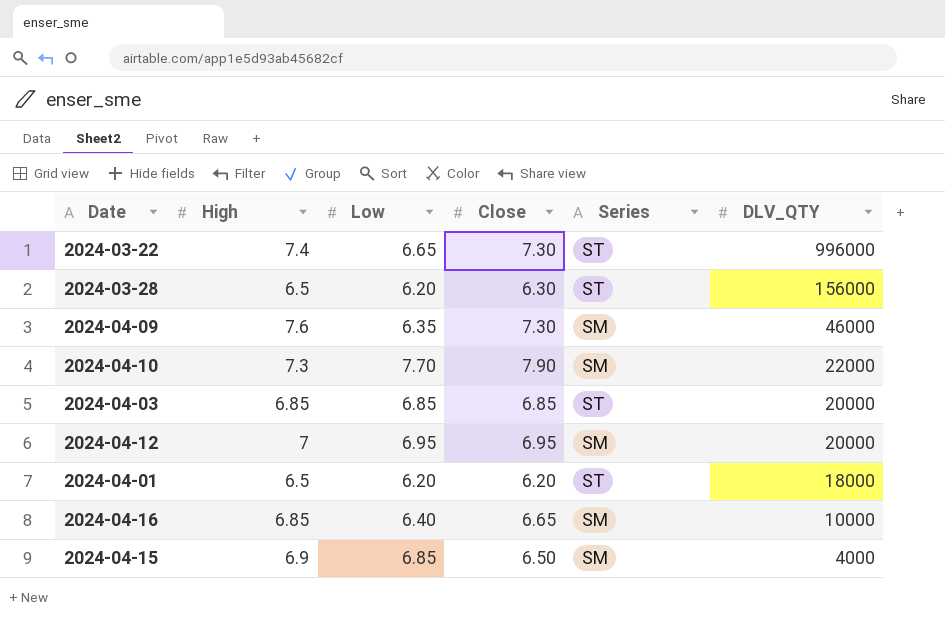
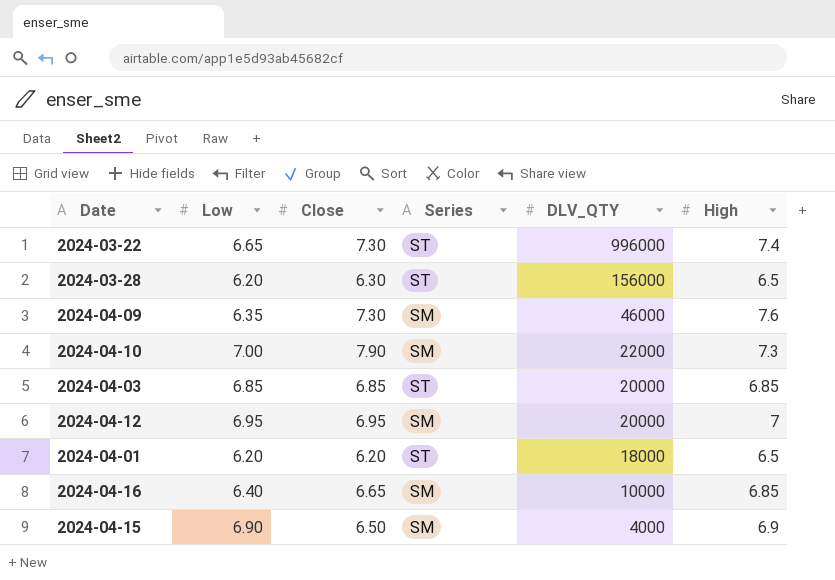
column High | position: 2 -> 6
2024-04-10 | Low: 7.70 -> 7.00
2024-04-15 | Low: 6.85 -> 6.90

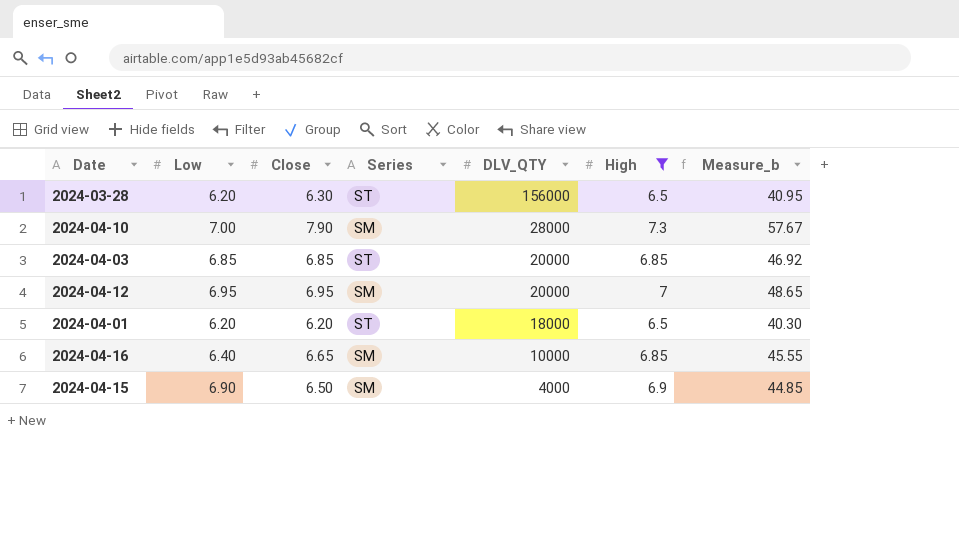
filter: none -> High <= 7.3
column Measure_b | formula: none -> [Close] * [High]
2024-04-10 | DLV_QTY: 22000 -> 28000

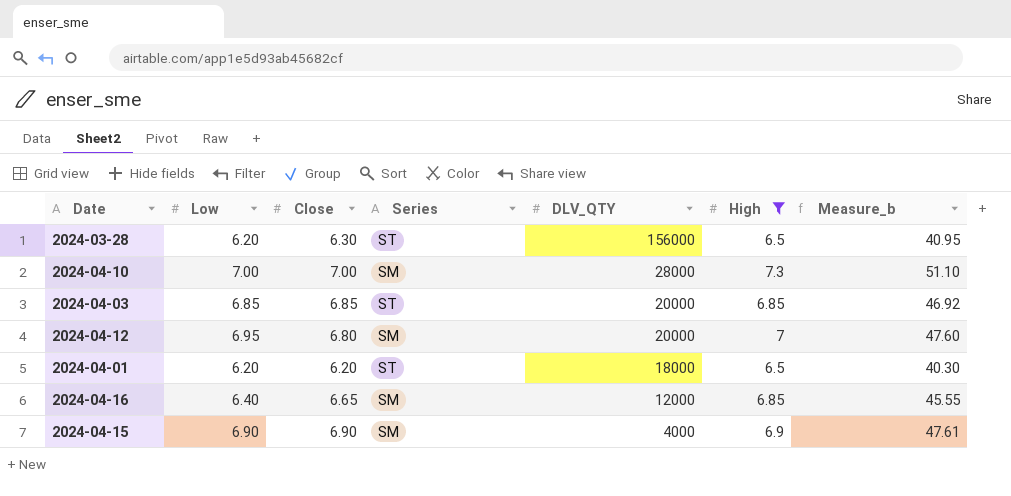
2024-04-10 | Close: 7.90 -> 7.00
2024-04-10 | Measure_b: 57.67 -> 51.10
2024-04-12 | Close: 6.95 -> 6.80
2024-04-12 | Measure_b: 48.65 -> 47.60
2024-04-16 | DLV_QTY: 10000 -> 12000
2024-04-15 | Close: 6.50 -> 6.90
2024-04-15 | Measure_b: 44.85 -> 47.61

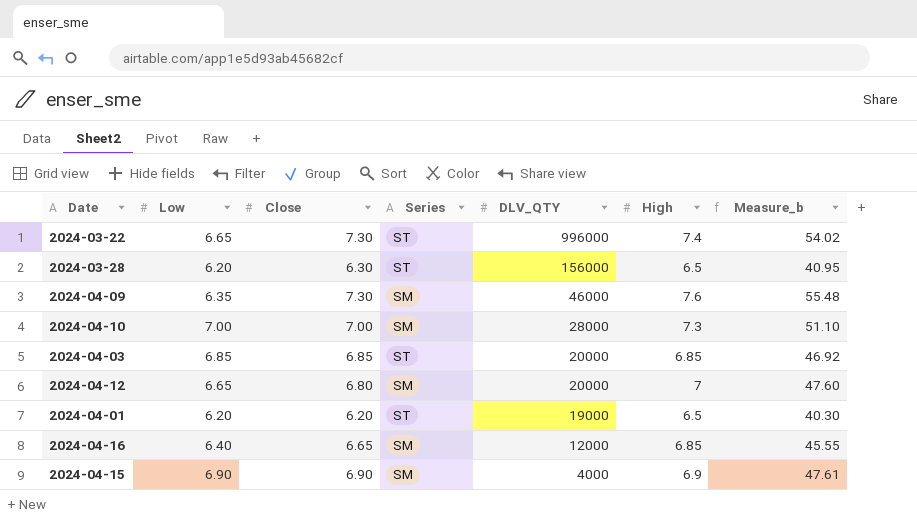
filter: High <= 7.3 -> none
2024-04-12 | Low: 6.95 -> 6.65
2024-04-01 | DLV_QTY: 18000 -> 19000

